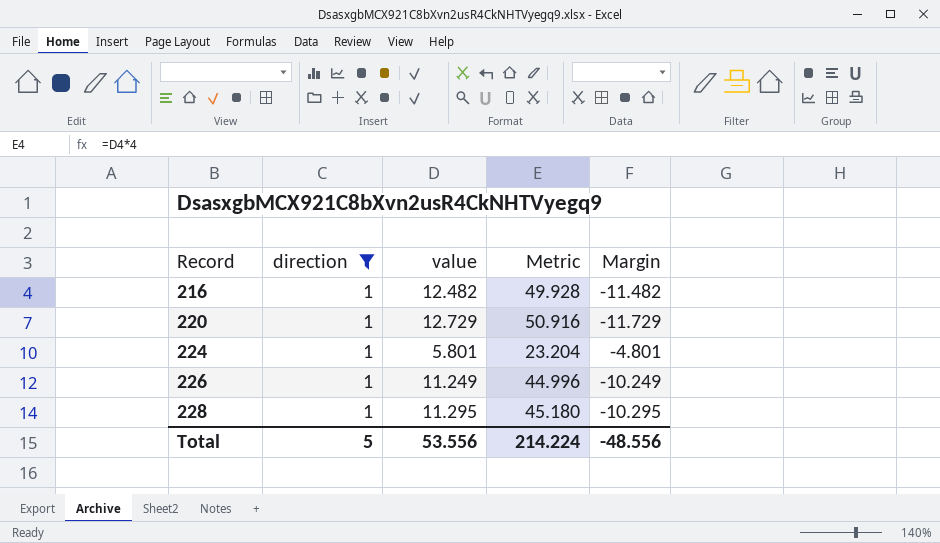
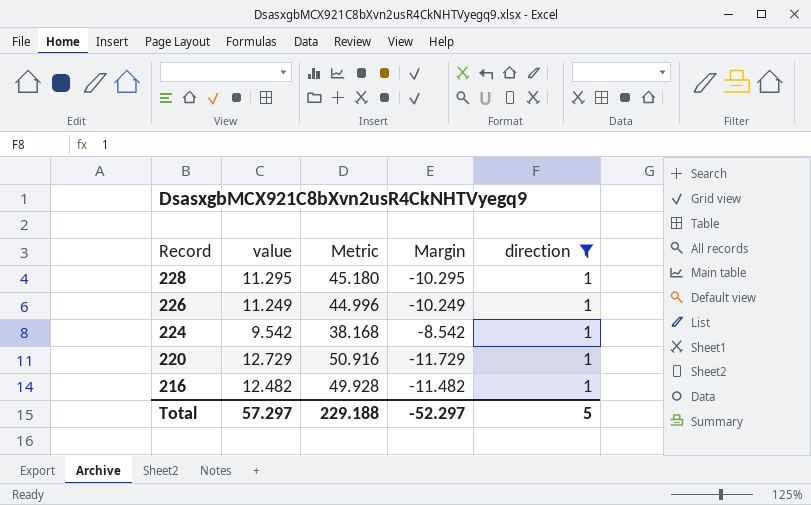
row order: Record ascending -> Record descending
column direction | position: 2 -> 5
224 | value: 5.801 -> 9.542
224 | Metric: 23.204 -> 38.168
224 | Margin: -4.801 -> -8.542
Total | value: 53.556 -> 57.297
Total | Metric: 214.224 -> 229.188
Total | Margin: -48.556 -> -52.297

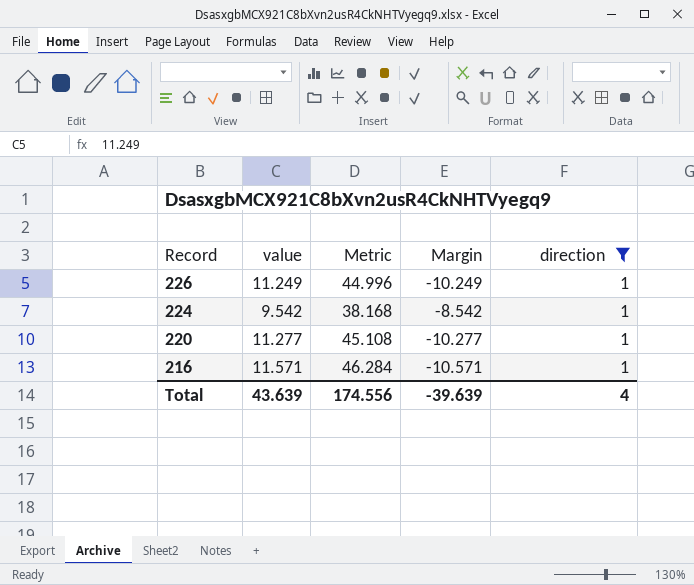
row 228: 11.295 | 45.180 | -10.295 | 1 -> none
220 | value: 12.729 -> 11.277
220 | Metric: 50.916 -> 45.108
220 | Margin: -11.729 -> -10.277
216 | value: 12.482 -> 11.571
216 | Metric: 49.928 -> 46.284
216 | Margin: -11.482 -> -10.571
Total | value: 57.297 -> 43.639
Total | Metric: 229.188 -> 174.556
Total | Margin: -52.297 -> -39.639
Total | direction: 5 -> 4

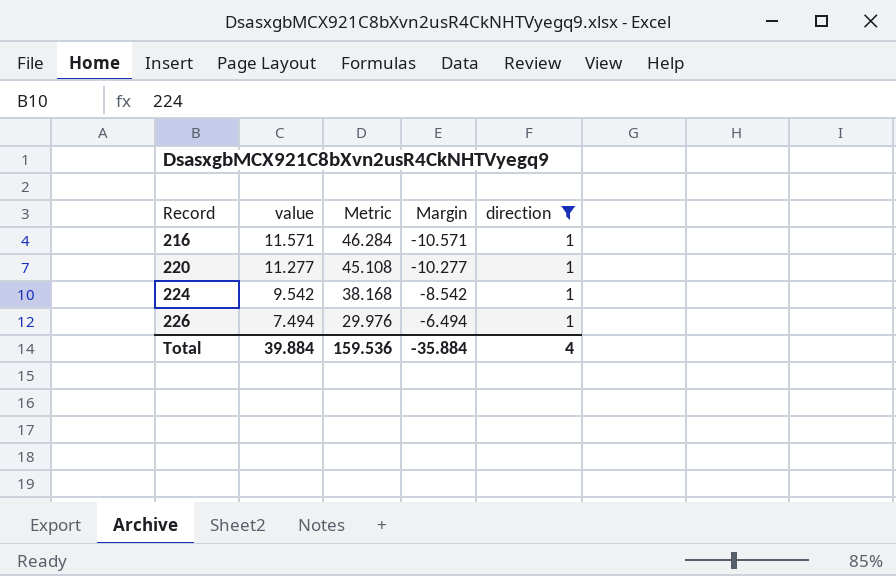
row order: Record descending -> Record ascending
226 | value: 11.249 -> 7.494
226 | Metric: 44.996 -> 29.976
226 | Margin: -10.249 -> -6.494
Total | value: 43.639 -> 39.884
Total | Metric: 174.556 -> 159.536
Total | Margin: -39.639 -> -35.884

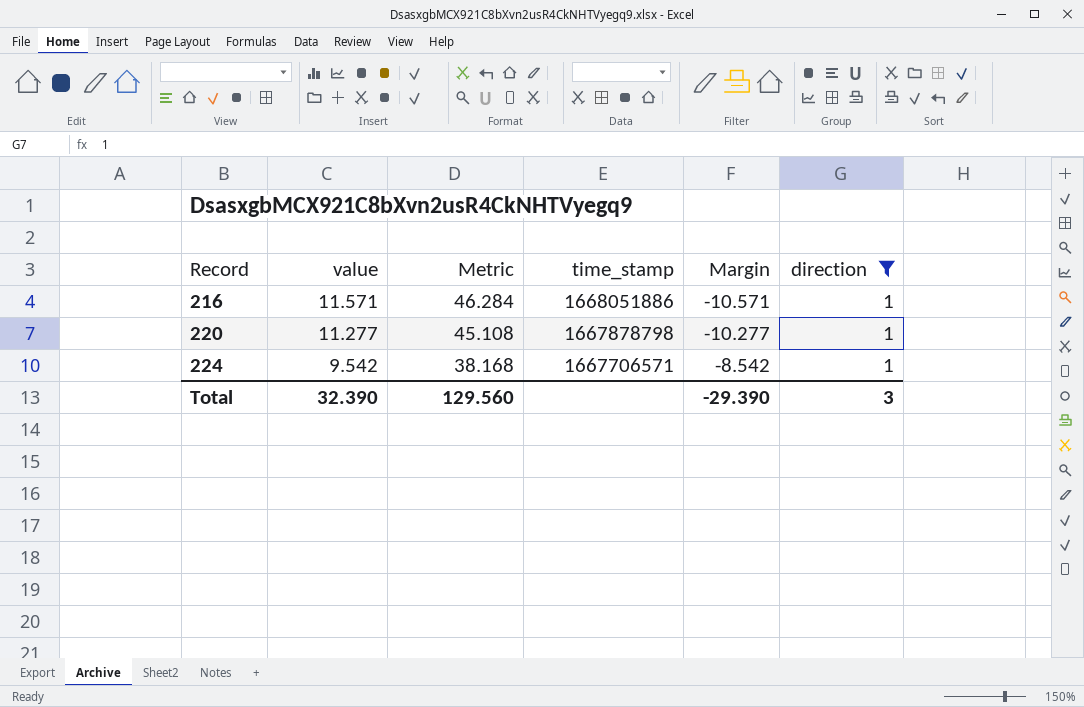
column time_stamp | position: none -> 4
row 226: 7.494 | 29.976 | -6.494 | 1 -> none
Total | value: 39.884 -> 32.390
Total | Metric: 159.536 -> 129.560
Total | Margin: -35.884 -> -29.390
Total | direction: 4 -> 3

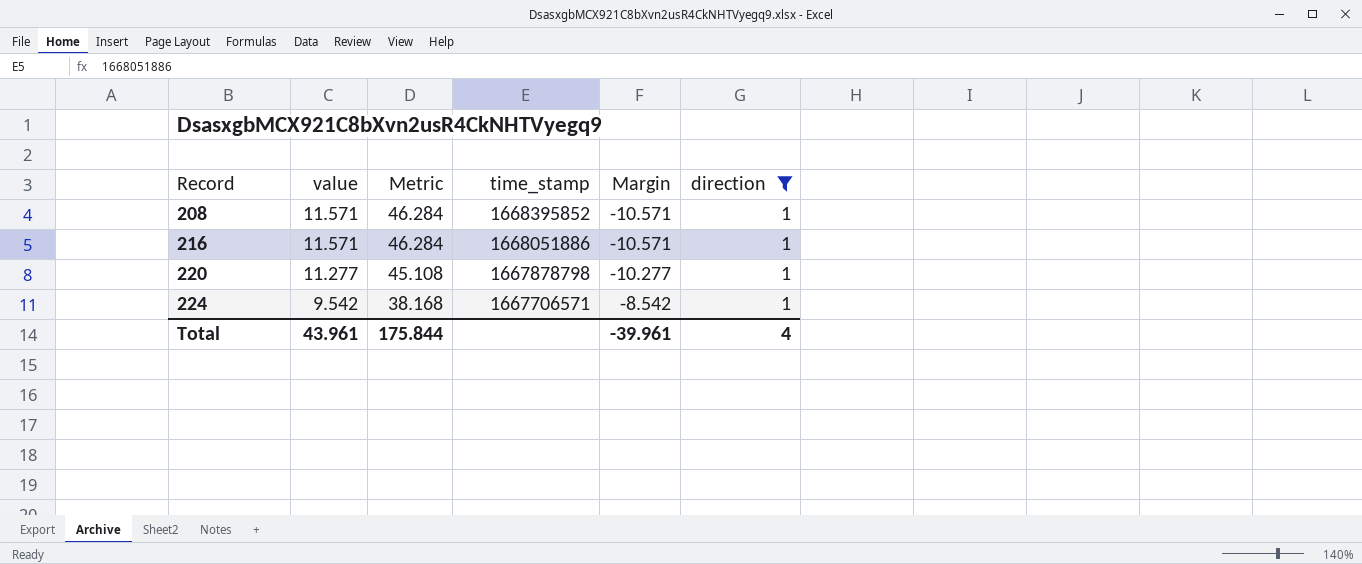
row 208: none -> 11.571 | 46.284 | 1668395852 | -10.571 | 1
Total | value: 32.390 -> 43.961
Total | Metric: 129.560 -> 175.844
Total | Margin: -29.390 -> -39.961
Total | direction: 3 -> 4

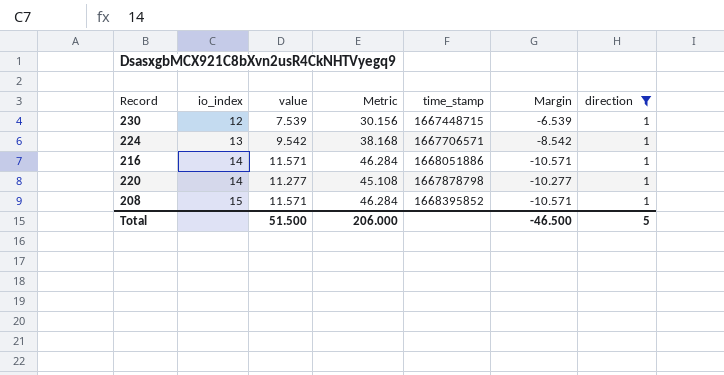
row order: Record ascending -> io_index ascending
column io_index | position: none -> 2
row 230: none -> 12 | 7.539 | 30.156 | 1667448715 | -6.539 | 1
Total | value: 43.961 -> 51.500
Total | Metric: 175.844 -> 206.000
Total | Margin: -39.961 -> -46.500
Total | direction: 4 -> 5

